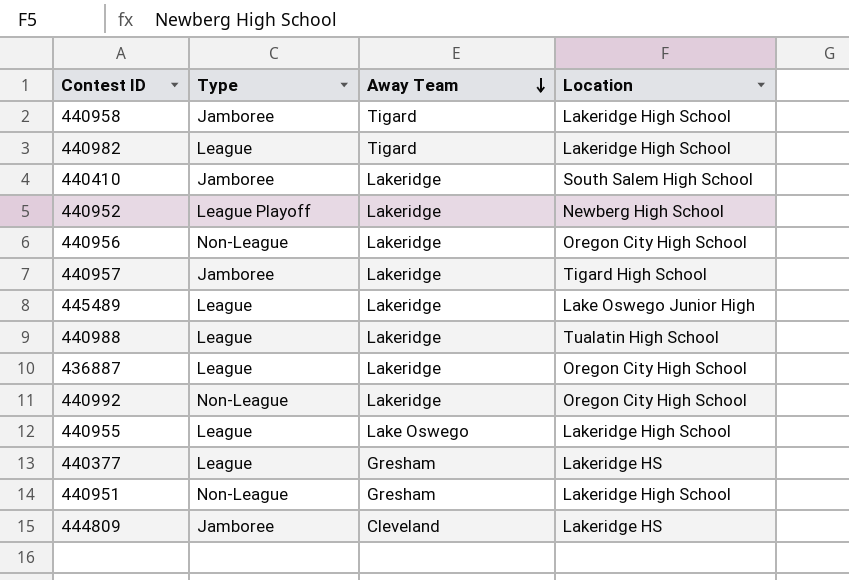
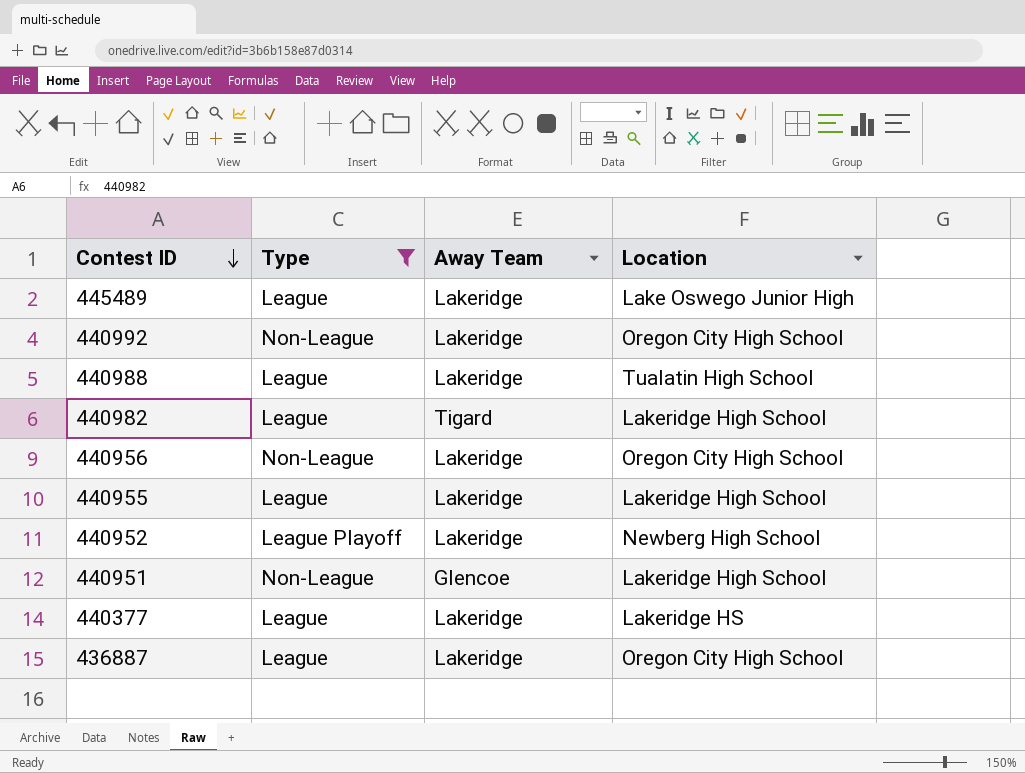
filter: none -> Type != Jamboree
row order: Away Team descending -> Contest ID descending
440955 | Away Team: Lake Oswego -> Lakeridge
440951 | Away Team: Gresham -> Glencoe
440377 | Away Team: Gresham -> Lakeridge

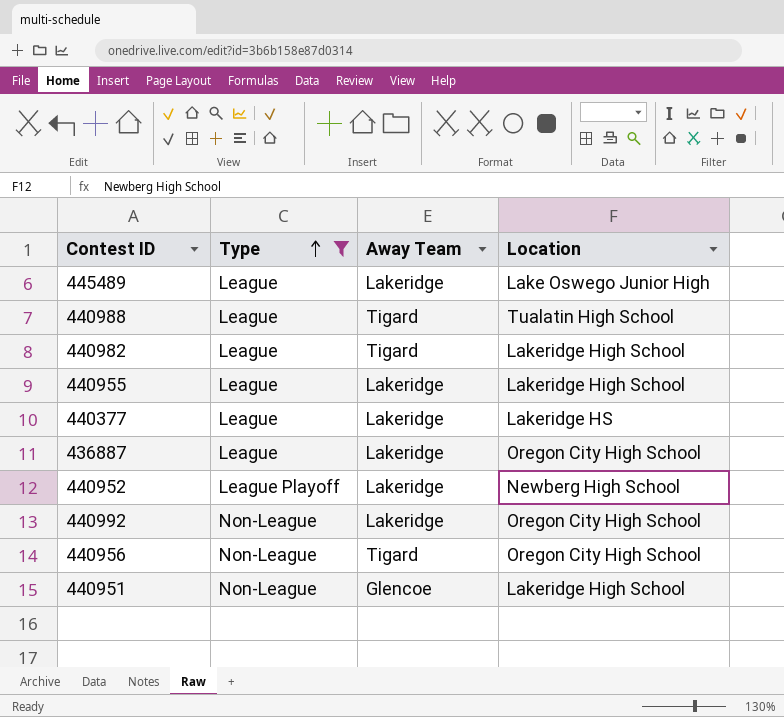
row order: Contest ID descending -> Type ascending
440988 | Away Team: Lakeridge -> Tigard
440956 | Away Team: Lakeridge -> Tigard

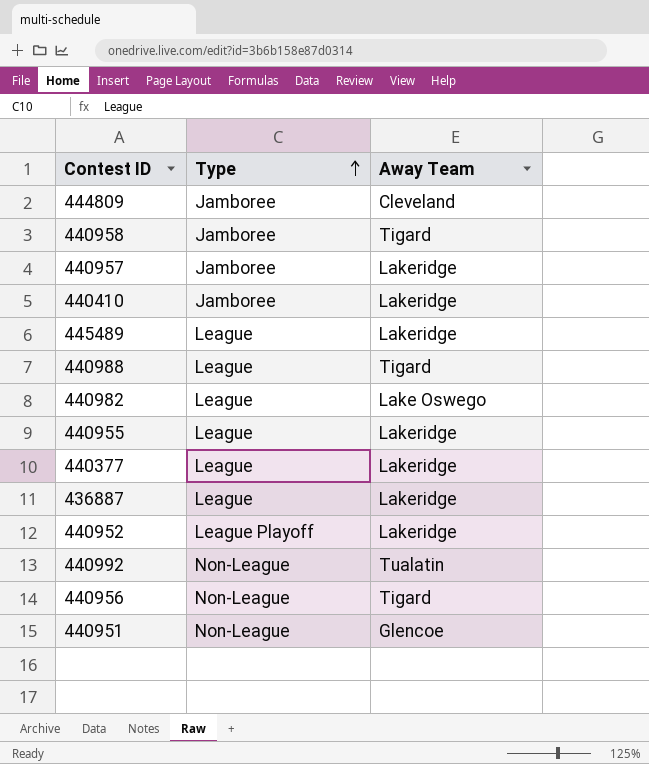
filter: Type != Jamboree -> none
column Location | position: 4 -> none
440982 | Away Team: Tigard -> Lake Oswego
440992 | Away Team: Lakeridge -> Tualatin

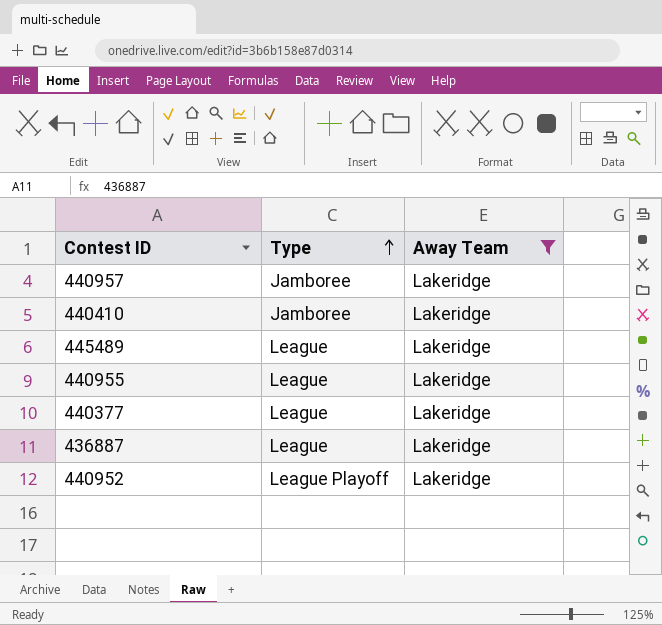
filter: none -> Away Team = Lakeridge

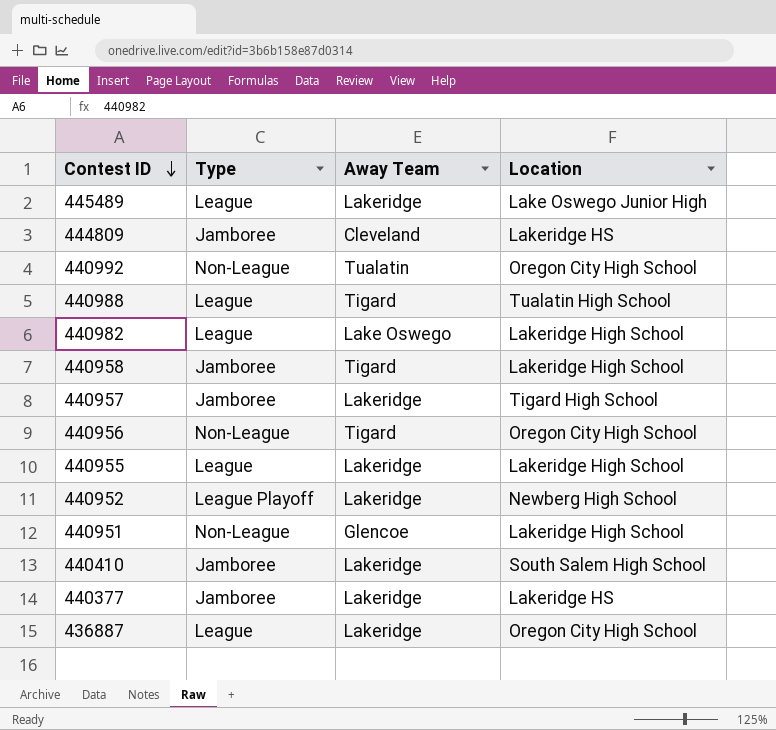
filter: Away Team = Lakeridge -> none
row order: Type ascending -> Contest ID descending
column Location | position: none -> 4
440377 | Type: League -> Jamboree

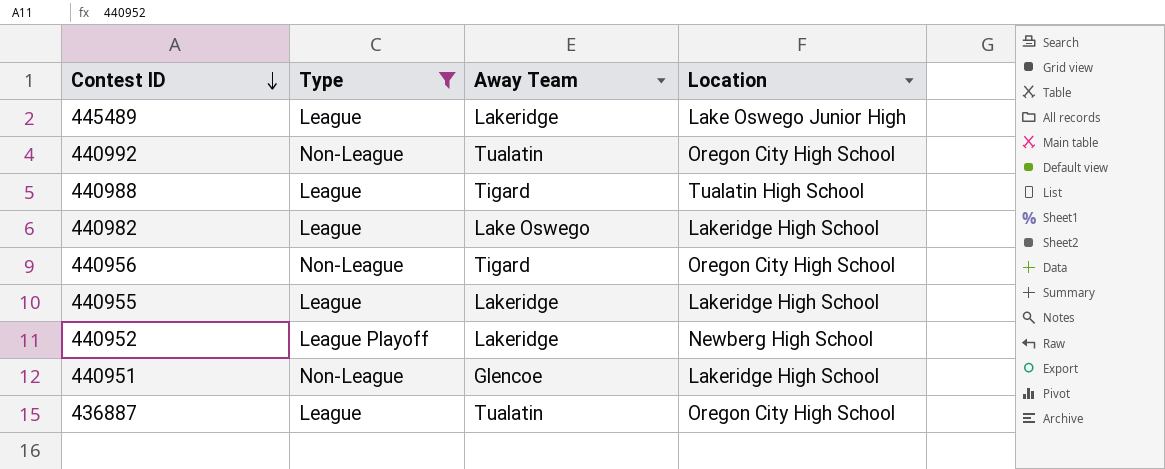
filter: none -> Type != Jamboree
436887 | Away Team: Lakeridge -> Tualatin

